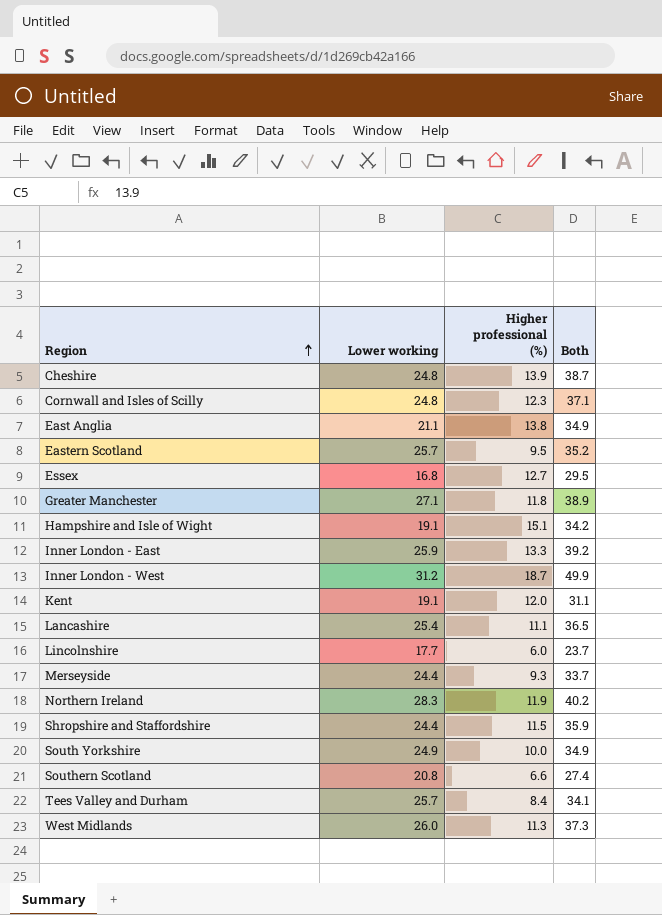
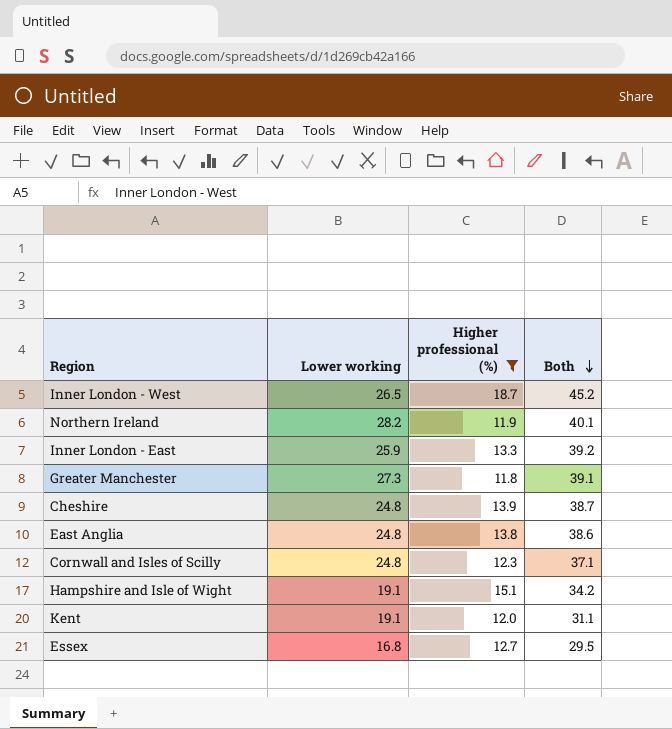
filter: none -> Higher professional (%) >= 11.8
row order: Region ascending -> Both descending
Inner London - West | Lower working: 31.2 -> 26.5
Inner London - West | Both: 49.9 -> 45.2
Northern Ireland | Lower working: 28.3 -> 28.2
Northern Ireland | Both: 40.2 -> 40.1
Greater Manchester | Lower working: 27.1 -> 27.3
Greater Manchester | Both: 38.9 -> 39.1
East Anglia | Lower working: 21.1 -> 24.8
East Anglia | Both: 34.9 -> 38.6

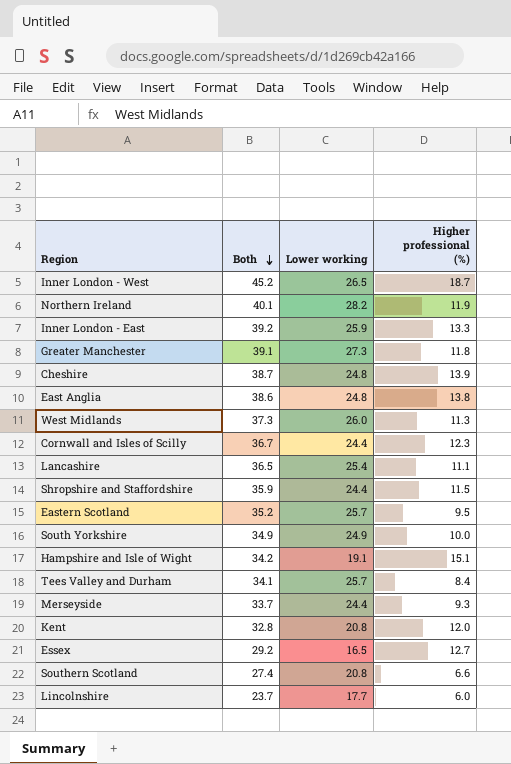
filter: Higher professional (%) >= 11.8 -> none
column Both | position: 4 -> 2
Cornwall and Isles of Scilly | Both: 37.1 -> 36.7
Cornwall and Isles of Scilly | Lower working: 24.8 -> 24.4
Kent | Both: 31.1 -> 32.8
Kent | Lower working: 19.1 -> 20.8
Essex | Both: 29.5 -> 29.2
Essex | Lower working: 16.8 -> 16.5

